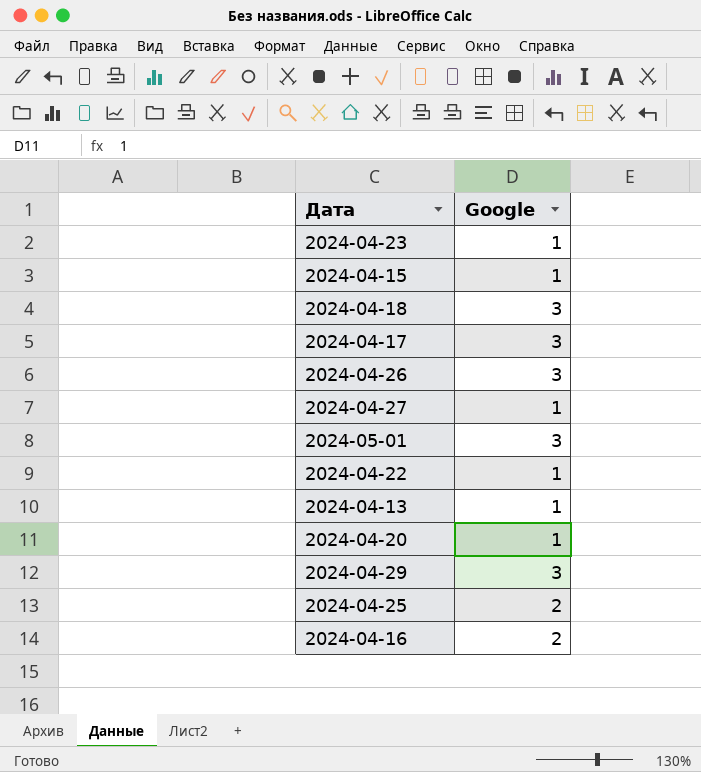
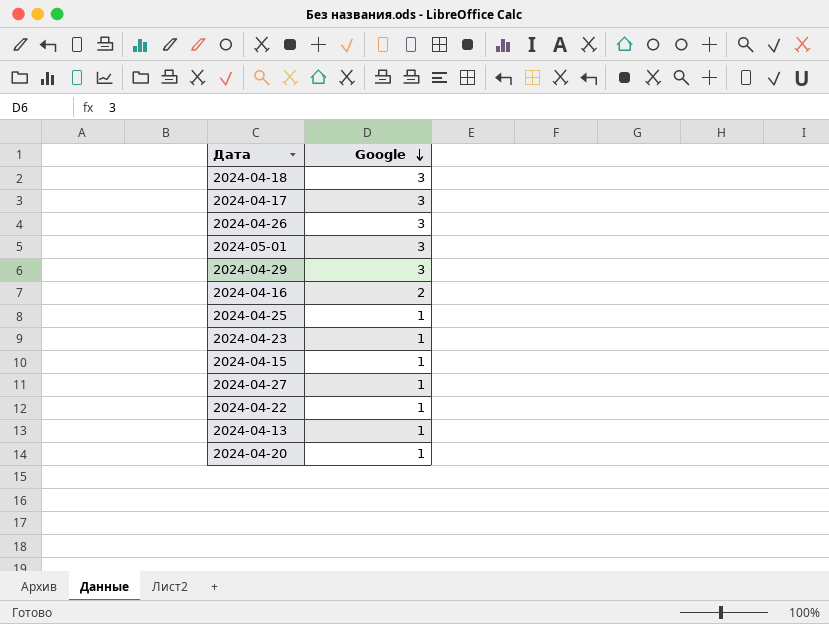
row order: none -> Google descending
2024-04-25 | Google: 2 -> 1

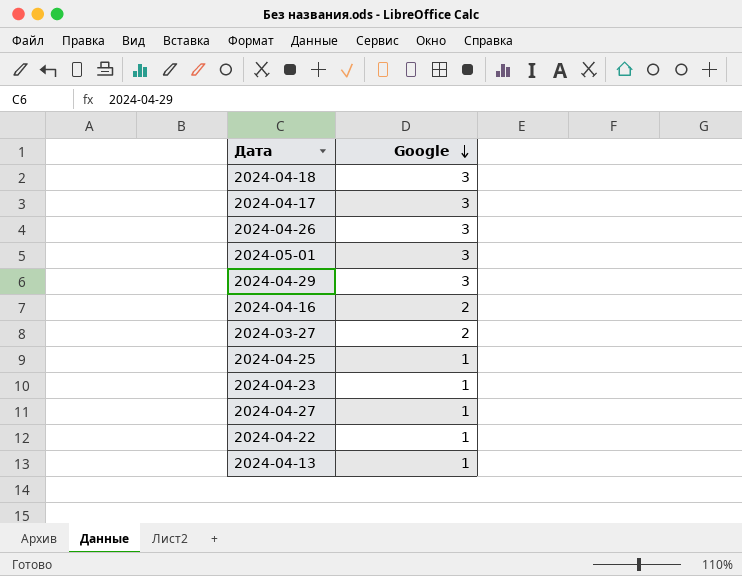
row 2024-04-15: 1 -> none
row 2024-04-20: 1 -> none
row 2024-03-27: none -> 2

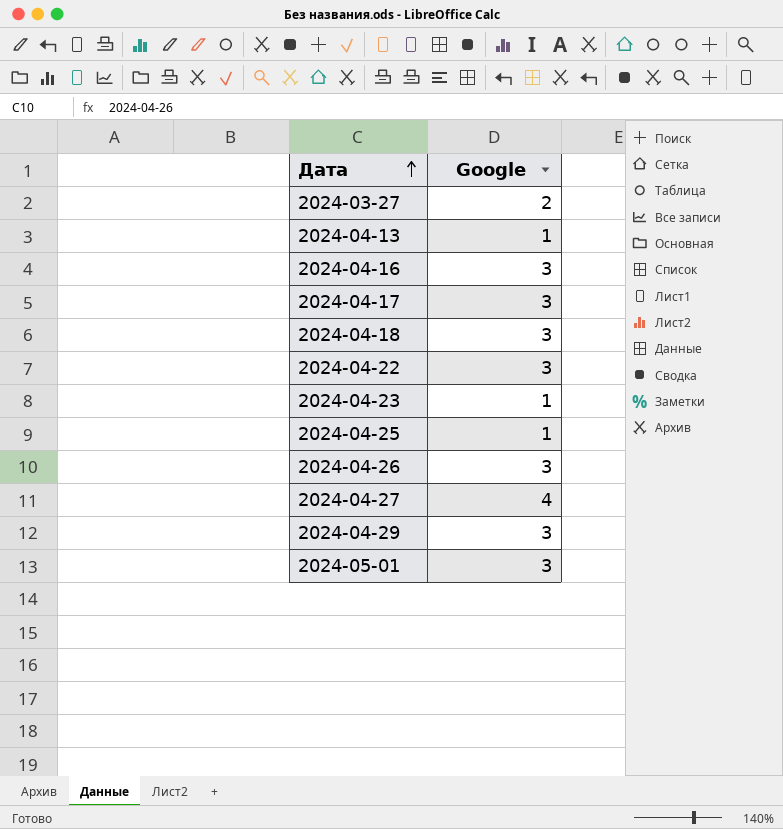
row order: Google descending -> Дата ascending
2024-04-16 | Google: 2 -> 3
2024-04-22 | Google: 1 -> 3
2024-04-27 | Google: 1 -> 4

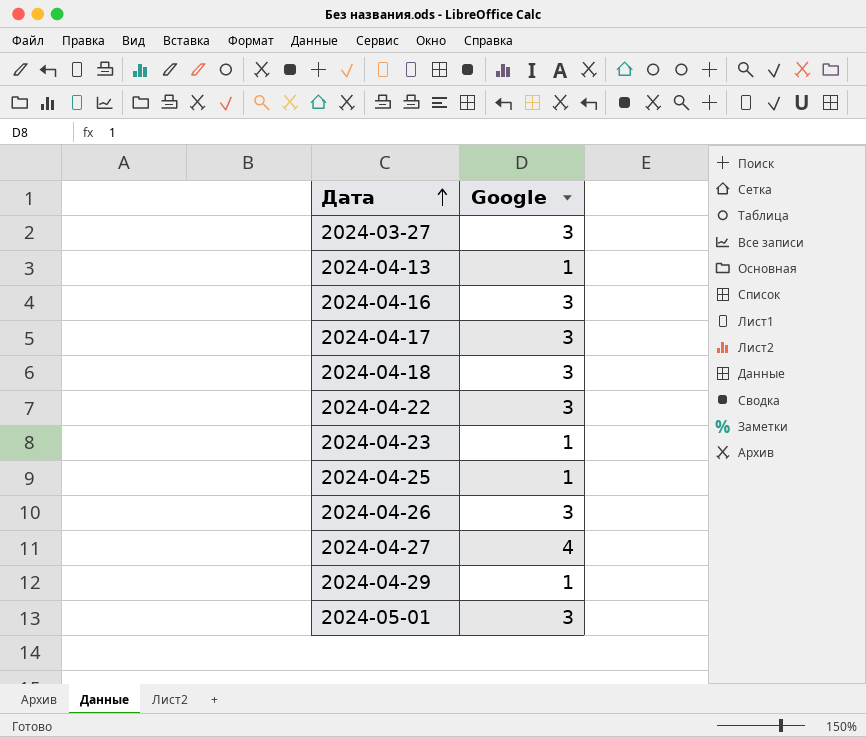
2024-03-27 | Google: 2 -> 3
2024-04-29 | Google: 3 -> 1

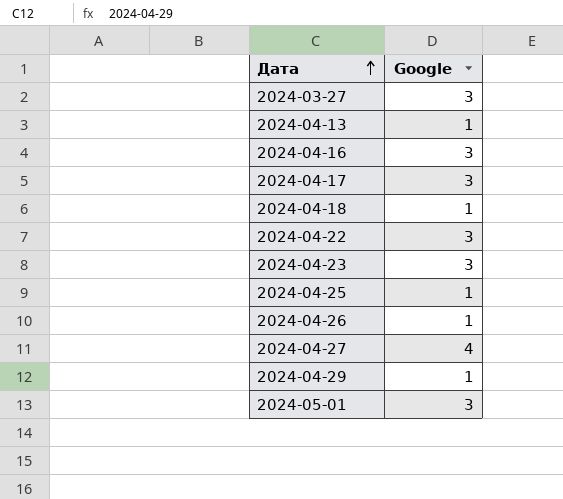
2024-04-18 | Google: 3 -> 1
2024-04-23 | Google: 1 -> 3
2024-04-26 | Google: 3 -> 1

